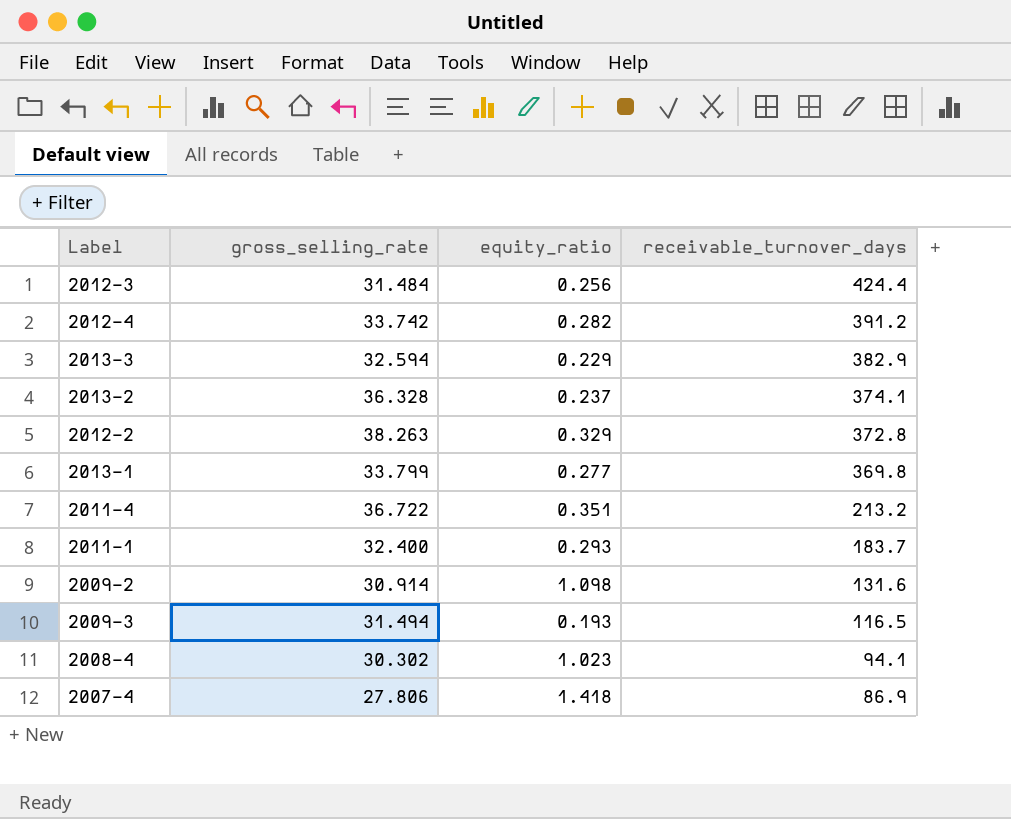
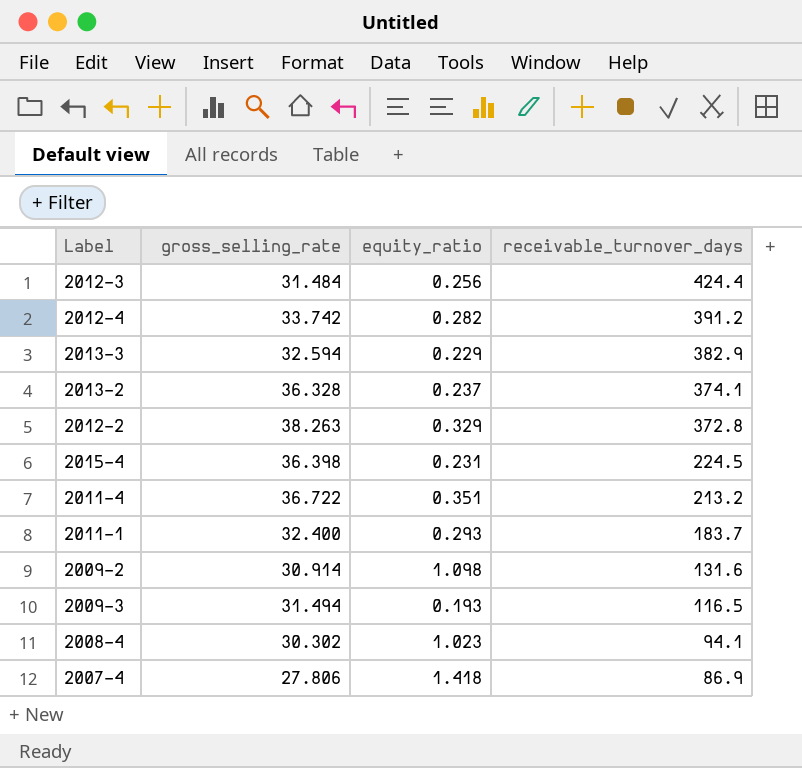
row 2013-1: 33.799 | 0.277 | 369.8 -> none
row 2015-4: none -> 36.398 | 0.231 | 224.5

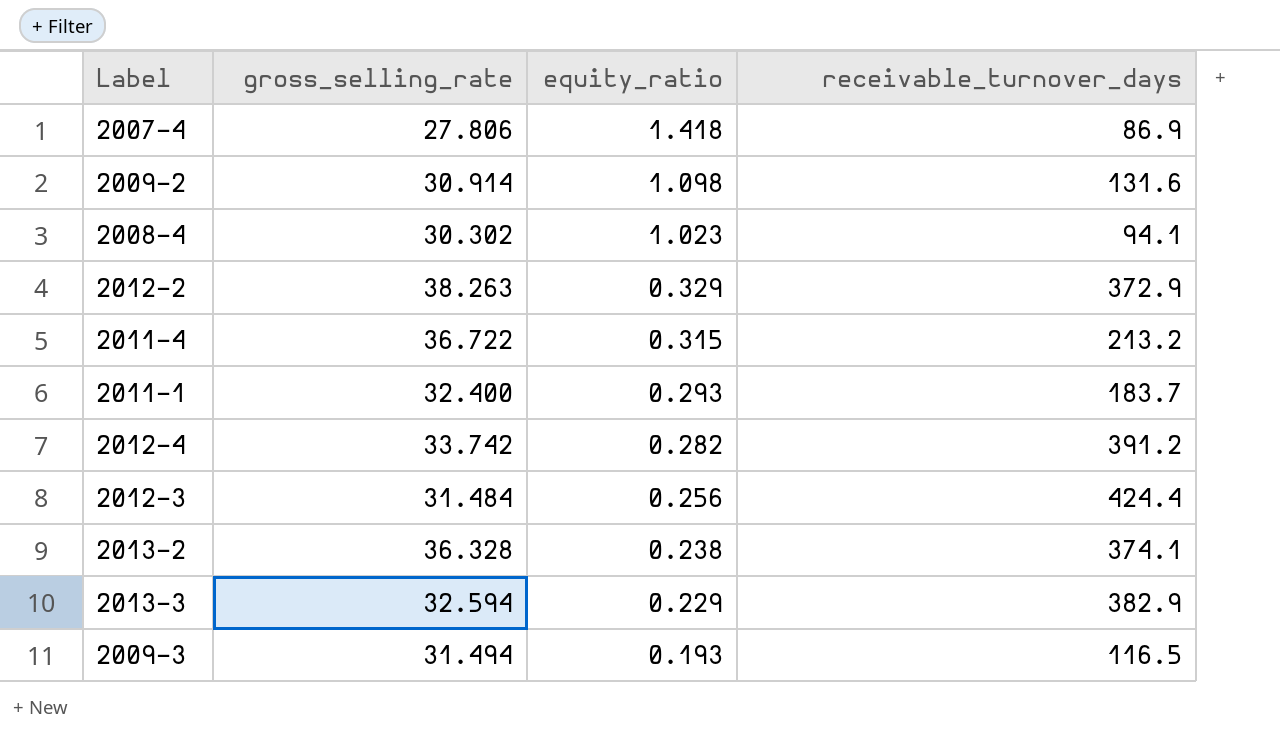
row order: receivable_turnover_days descending -> equity_ratio descending
row 2015-4: 36.398 | 0.231 | 224.5 -> none
2012-2 | receivable_turnover_days: 372.8 -> 372.9
2011-4 | equity_ratio: 0.351 -> 0.315
2013-2 | equity_ratio: 0.237 -> 0.238

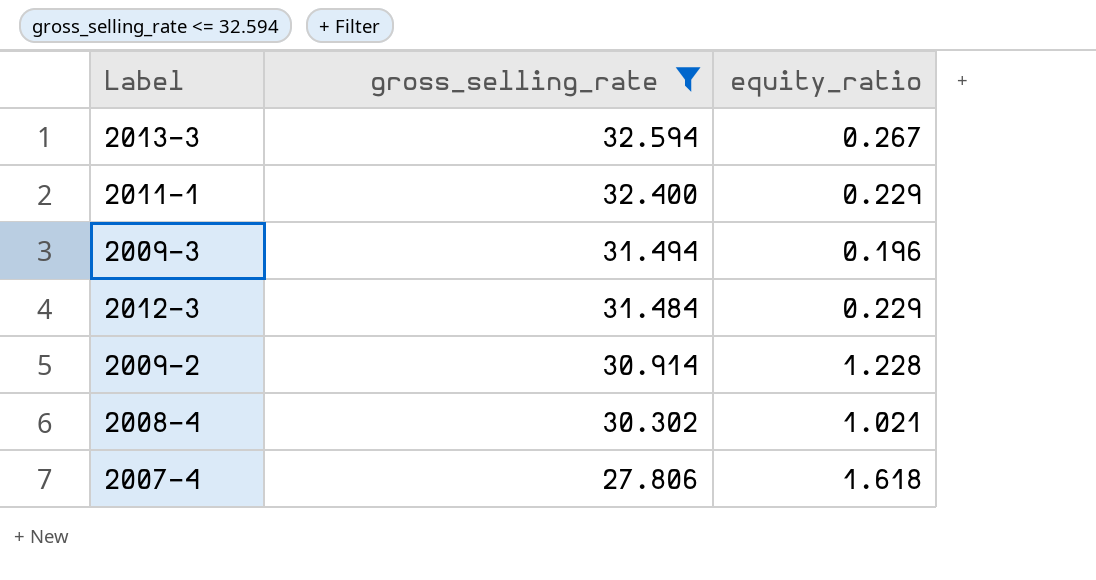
filter: none -> gross_selling_rate <= 32.594
row order: equity_ratio descending -> gross_selling_rate descending
column receivable_turnover_days | position: 4 -> none
2013-3 | equity_ratio: 0.229 -> 0.267
2011-1 | equity_ratio: 0.293 -> 0.229
2009-3 | equity_ratio: 0.193 -> 0.196
2012-3 | equity_ratio: 0.256 -> 0.229
2009-2 | equity_ratio: 1.098 -> 1.228
2008-4 | equity_ratio: 1.023 -> 1.021
2007-4 | equity_ratio: 1.418 -> 1.618

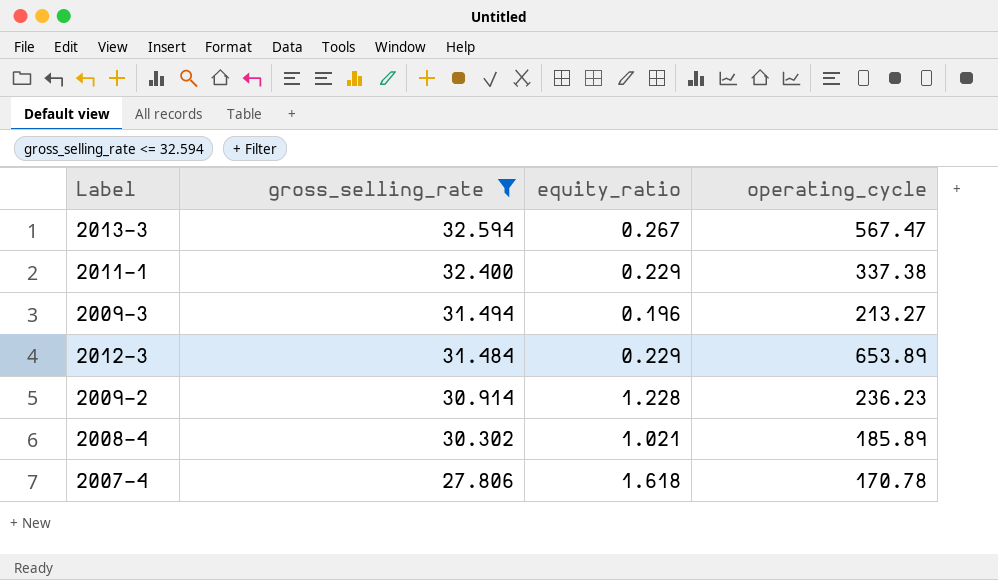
column operating_cycle | position: none -> 4

